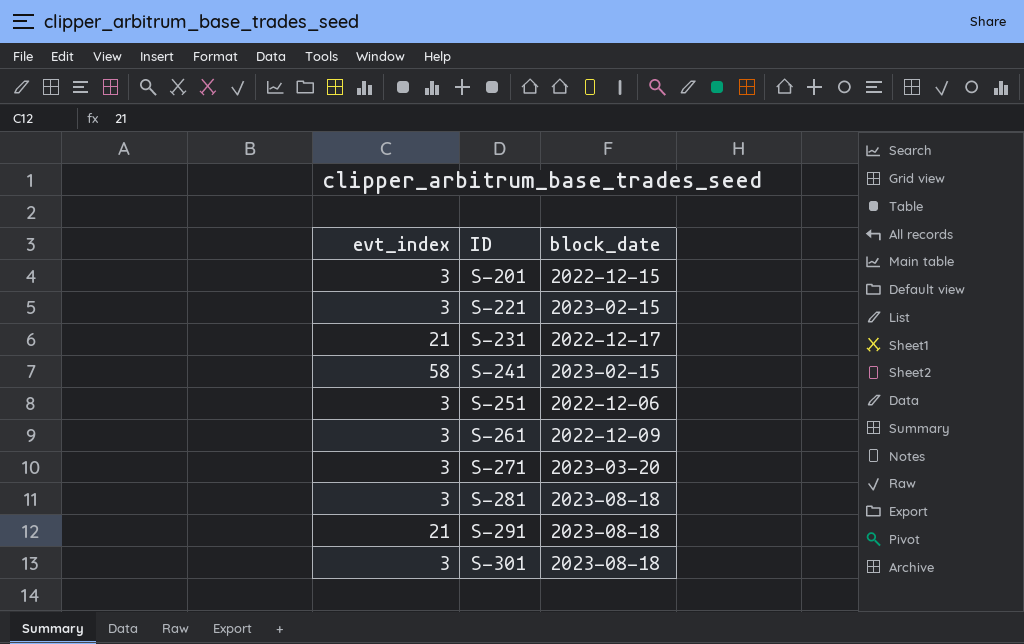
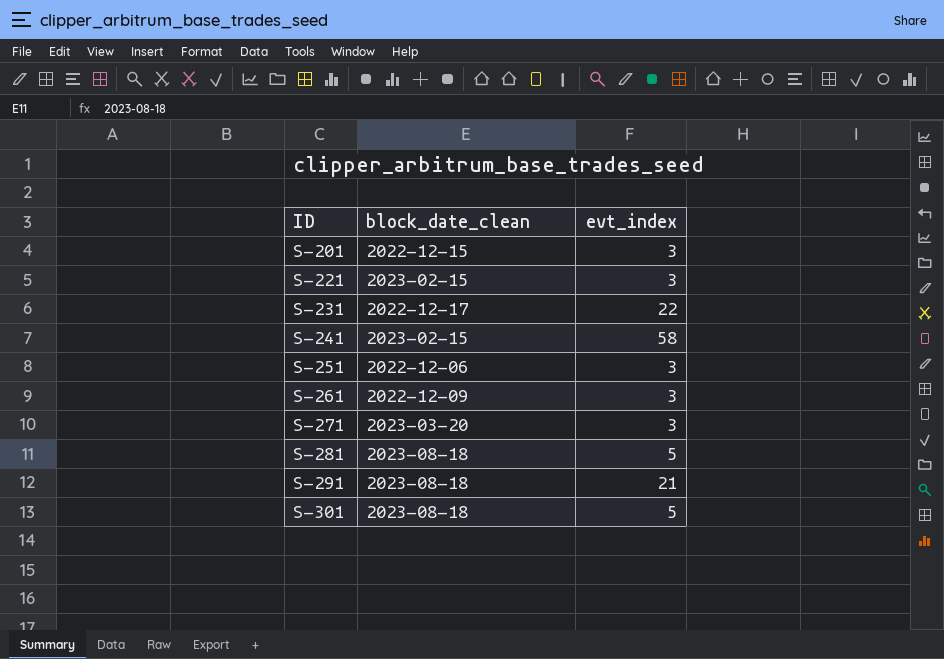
column name: block_date -> block_date_clean
column evt_index | position: 1 -> 3
S-231 | evt_index: 21 -> 22
S-281 | evt_index: 3 -> 5
S-301 | evt_index: 3 -> 5

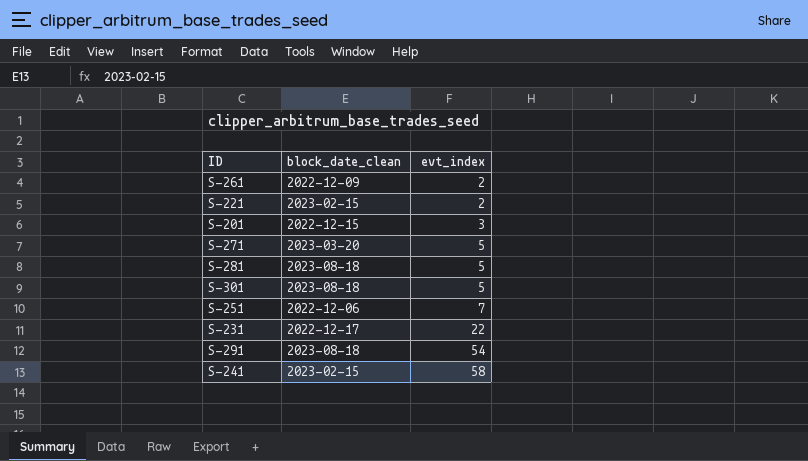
row order: ID ascending -> evt_index ascending
S-261 | evt_index: 3 -> 2
S-221 | evt_index: 3 -> 2
S-271 | evt_index: 3 -> 5
S-251 | evt_index: 3 -> 7
S-291 | evt_index: 21 -> 54

